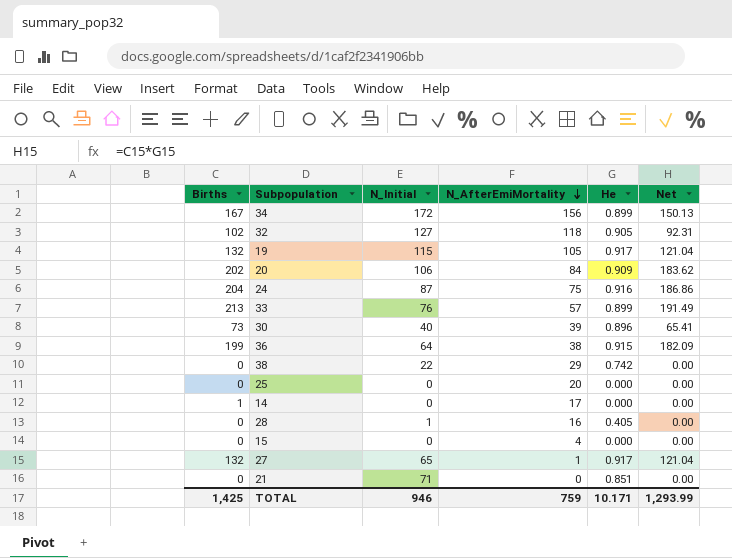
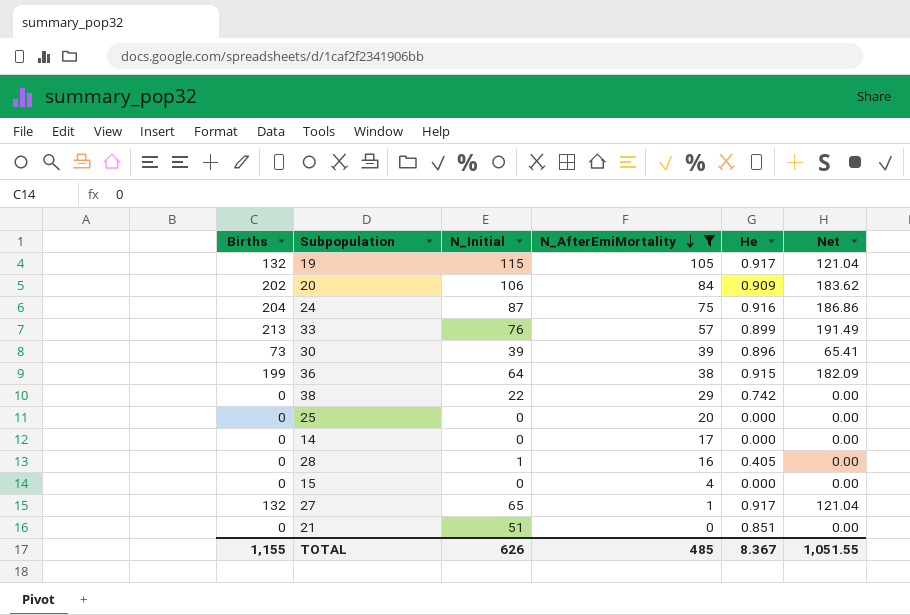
filter: none -> N_AfterEmiMortality <= 105
30 | N_Initial: 40 -> 39
14 | Births: 1 -> 0
21 | N_Initial: 71 -> 51
TOTAL | Births: 1,425 -> 1,155
TOTAL | N_Initial: 946 -> 626
TOTAL | N_AfterEmiMortality: 759 -> 485
TOTAL | He: 10.171 -> 8.367
TOTAL | Net: 1,293.99 -> 1,051.55

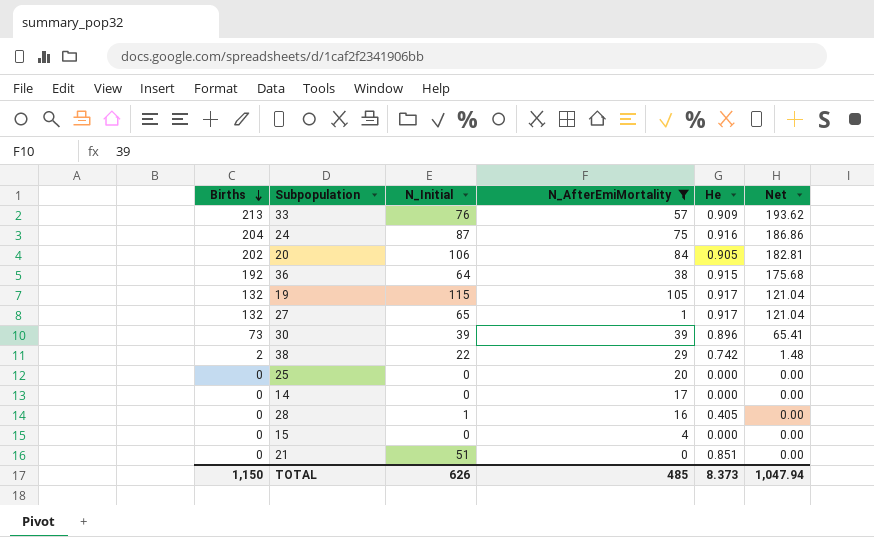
row order: N_AfterEmiMortality descending -> Births descending
33 | He: 0.899 -> 0.909
33 | Net: 191.49 -> 193.62
20 | He: 0.909 -> 0.905
20 | Net: 183.62 -> 182.81
36 | Births: 199 -> 192
36 | Net: 182.09 -> 175.68
38 | Births: 0 -> 2
38 | Net: 0.00 -> 1.48
TOTAL | Births: 1,155 -> 1,150
TOTAL | He: 8.367 -> 8.373
TOTAL | Net: 1,051.55 -> 1,047.94

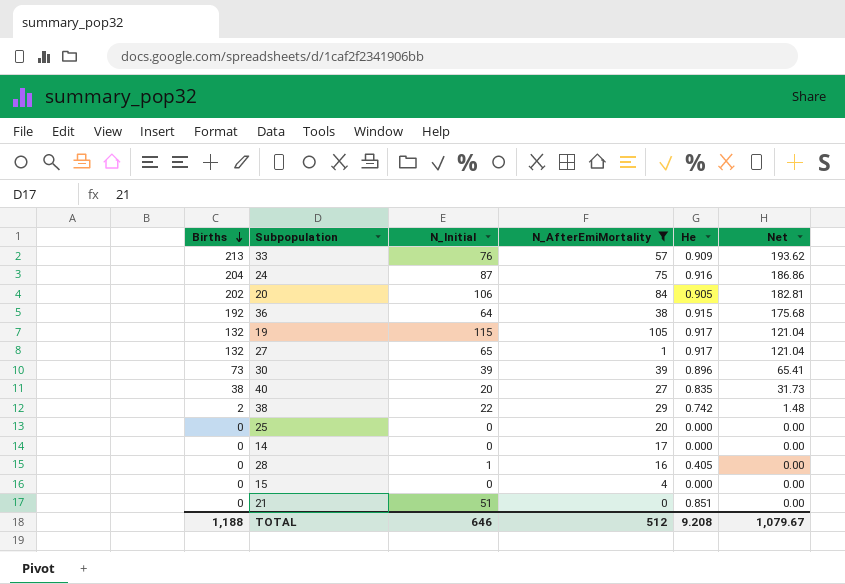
row 40: none -> 38 | 20 | 27 | 0.835 | 31.73
TOTAL | Births: 1,150 -> 1,188
TOTAL | N_Initial: 626 -> 646
TOTAL | N_AfterEmiMortality: 485 -> 512
TOTAL | He: 8.373 -> 9.208
TOTAL | Net: 1,047.94 -> 1,079.67

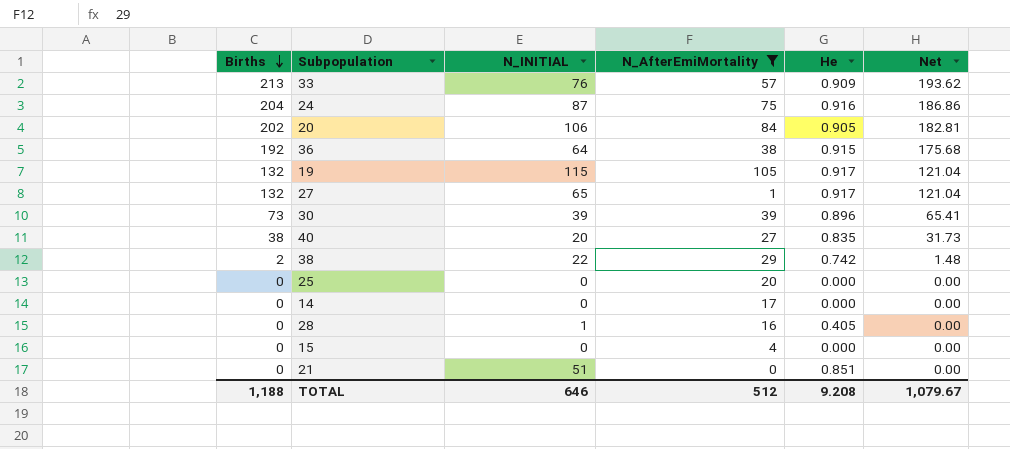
column name: N_Initial -> N_INITIAL

